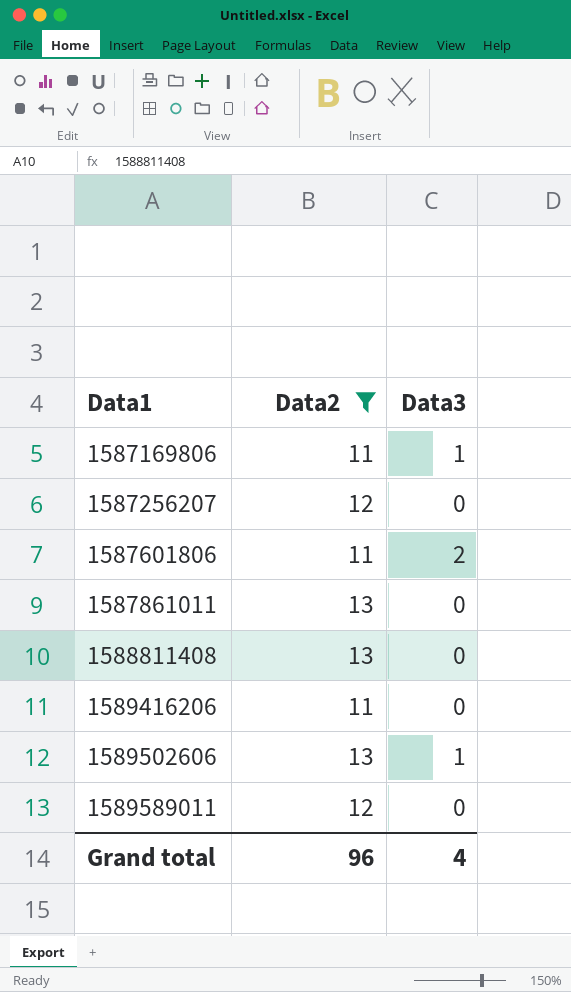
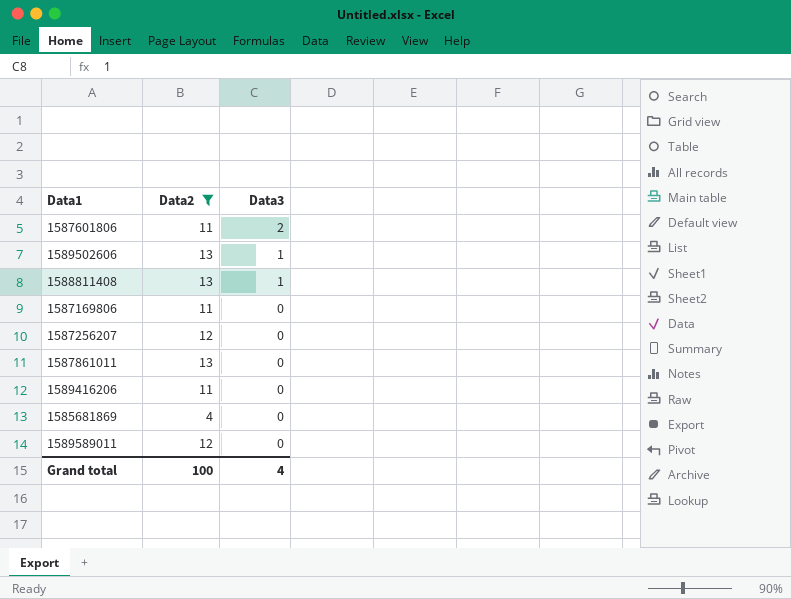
row order: Data1 ascending -> Data3 descending
1588811408 | Data3: 0 -> 1
1587169806 | Data3: 1 -> 0
row 1585681869: none -> 4 | 0
Grand total | Data2: 96 -> 100

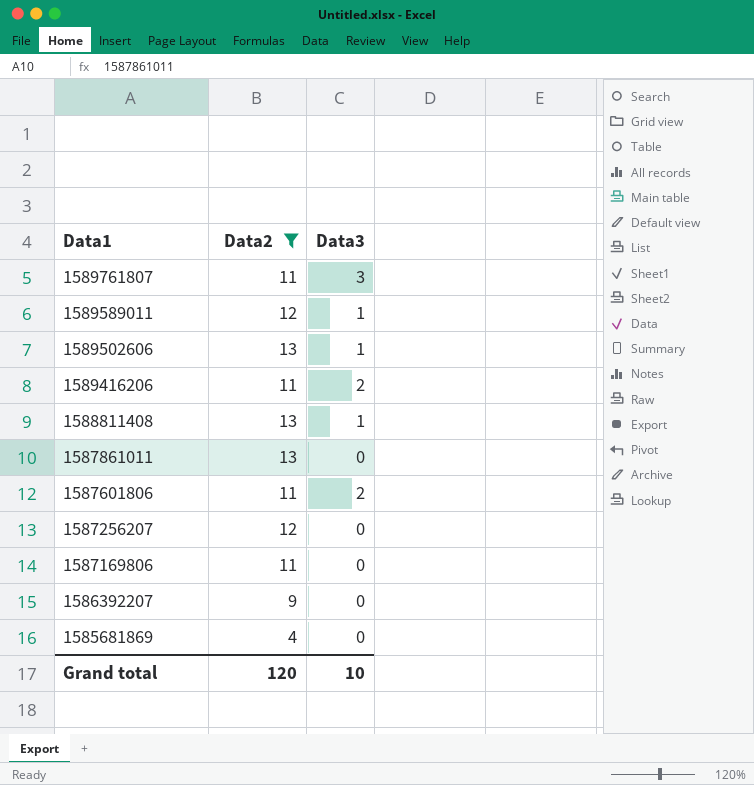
row order: Data3 descending -> Data1 descending
row 1589761807: none -> 11 | 3
1589589011 | Data3: 0 -> 1
1589416206 | Data3: 0 -> 2
row 1586392207: none -> 9 | 0
Grand total | Data2: 100 -> 120
Grand total | Data3: 4 -> 10

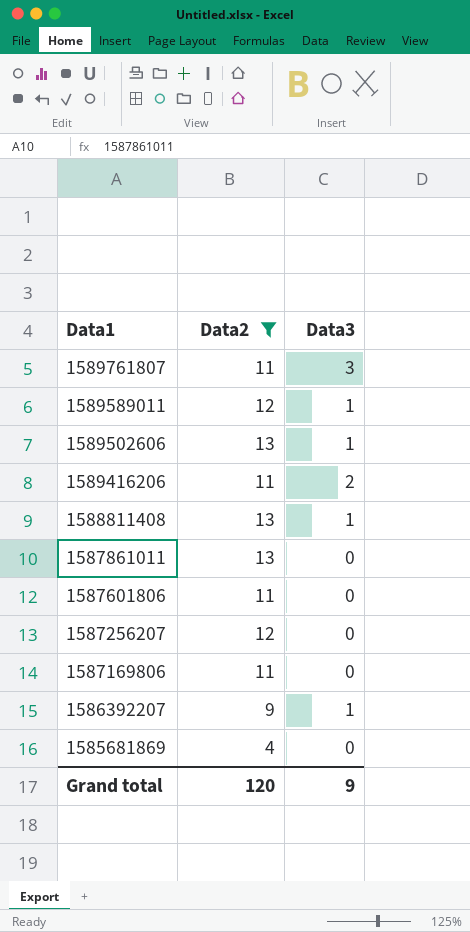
1587601806 | Data3: 2 -> 0
1586392207 | Data3: 0 -> 1
Grand total | Data3: 10 -> 9

